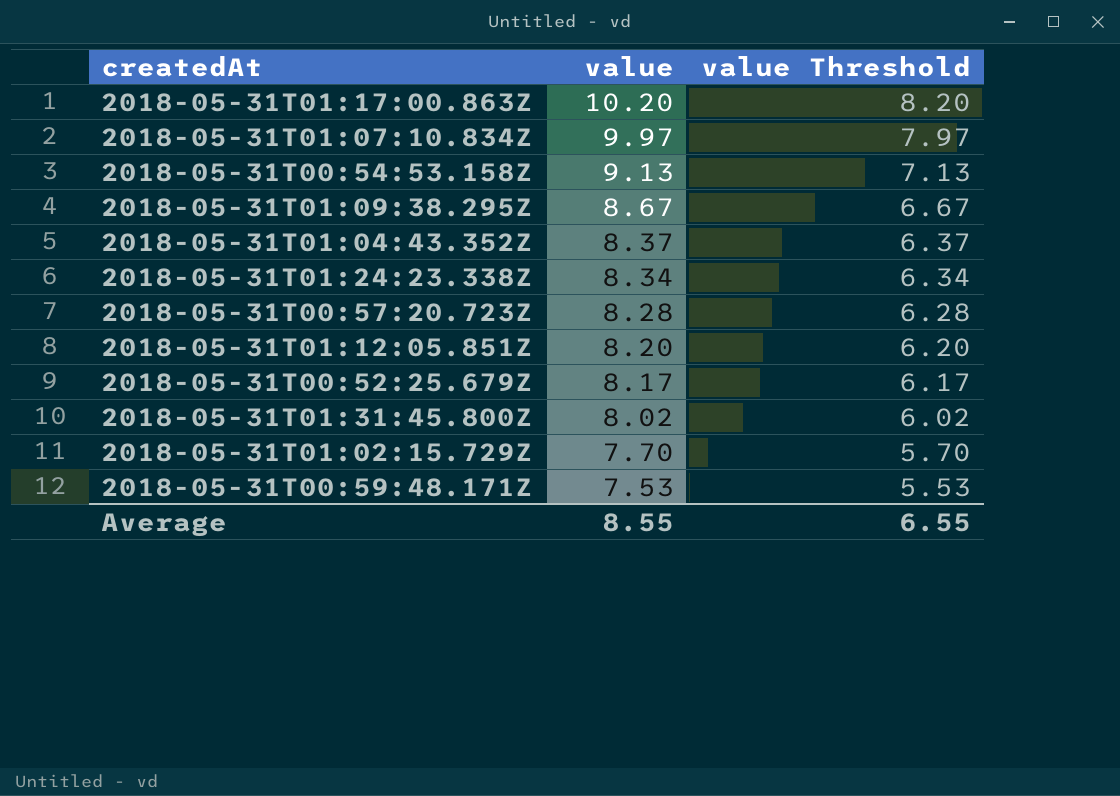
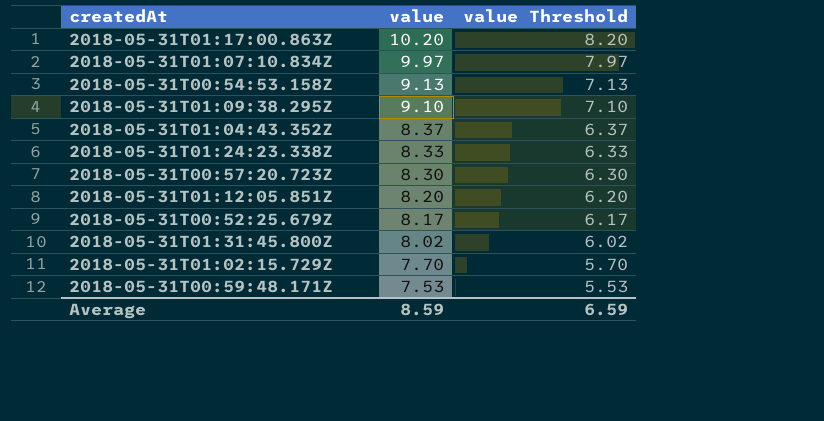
2018-05-31T01:09:38.295Z | value: 8.67 -> 9.10
2018-05-31T01:09:38.295Z | value Threshold: 6.67 -> 7.10
2018-05-31T01:24:23.338Z | value: 8.34 -> 8.33
2018-05-31T01:24:23.338Z | value Threshold: 6.34 -> 6.33
2018-05-31T00:57:20.723Z | value: 8.28 -> 8.30
2018-05-31T00:57:20.723Z | value Threshold: 6.28 -> 6.30
Average | value: 8.55 -> 8.59
Average | value Threshold: 6.55 -> 6.59

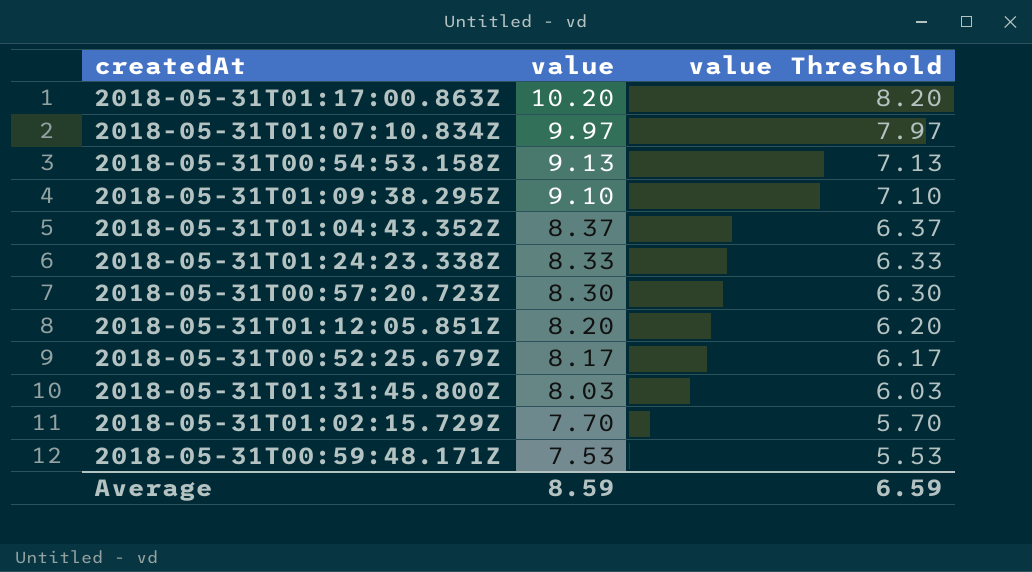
2018-05-31T01:31:45.800Z | value: 8.02 -> 8.03
2018-05-31T01:31:45.800Z | value Threshold: 6.02 -> 6.03

